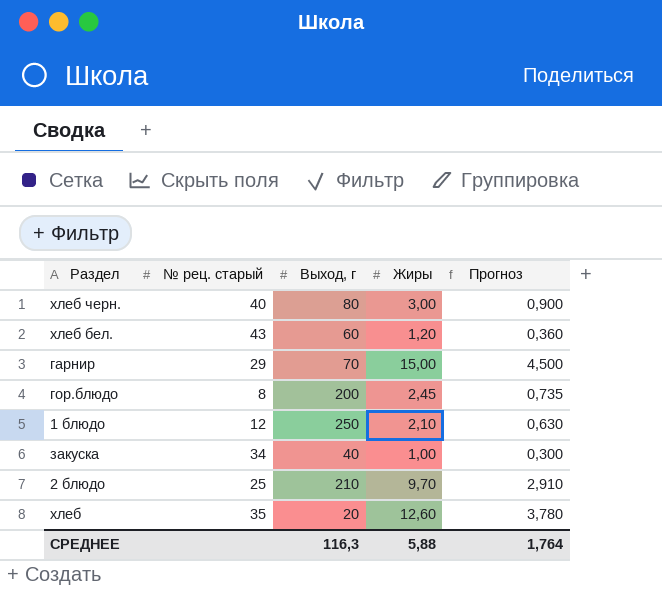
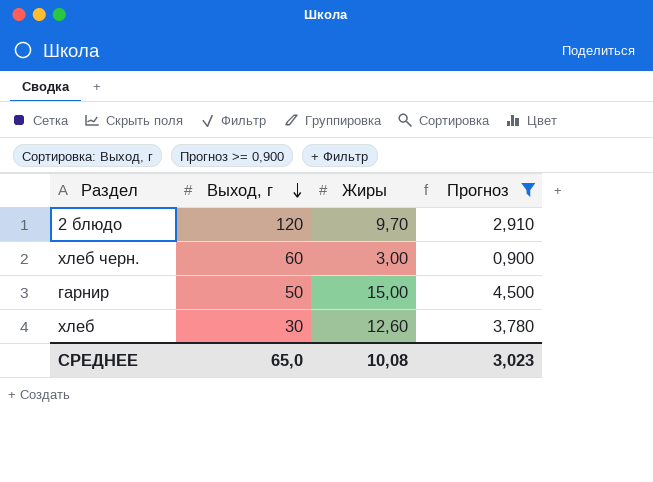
filter: none -> Прогноз >= 0,900
row order: none -> Выход, г descending
column № рец. старый | position: 2 -> none
2 блюдо | Выход, г: 210 -> 120
хлеб черн. | Выход, г: 80 -> 60
гарнир | Выход, г: 70 -> 50
хлеб | Выход, г: 20 -> 30
СРЕДНЕЕ | Выход, г: 116,3 -> 65,0
СРЕДНЕЕ | Жиры: 5,88 -> 10,08
СРЕДНЕЕ | Прогноз: 1,764 -> 3,023

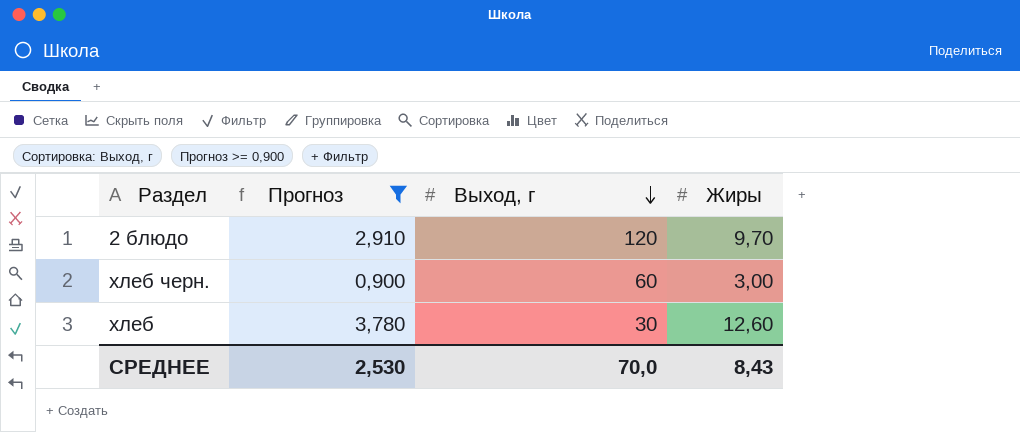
column Прогноз | position: 4 -> 2
row гарнир: 50 | 15,00 | 4,500 -> none
СРЕДНЕЕ | Прогноз: 3,023 -> 2,530
СРЕДНЕЕ | Выход, г: 65,0 -> 70,0
СРЕДНЕЕ | Жиры: 10,08 -> 8,43

